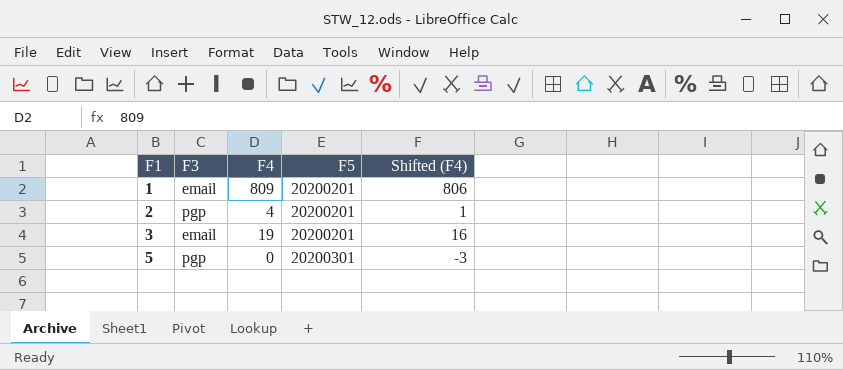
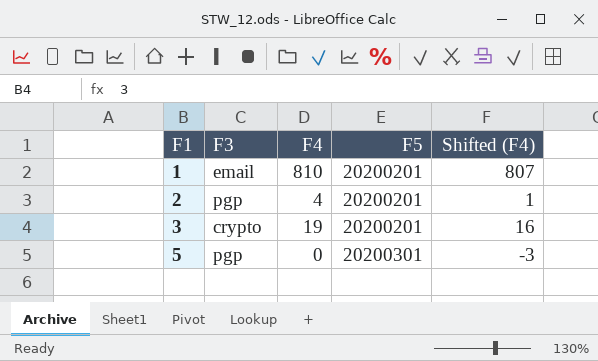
1 | F4: 809 -> 810
1 | Shifted (F4): 806 -> 807
3 | F3: email -> crypto

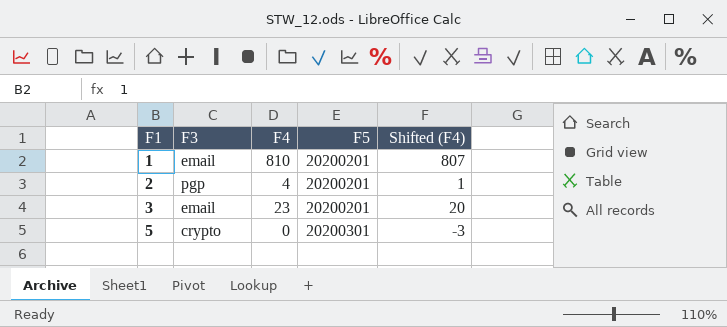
3 | F3: crypto -> email
3 | F4: 19 -> 23
3 | Shifted (F4): 16 -> 20
5 | F3: pgp -> crypto

